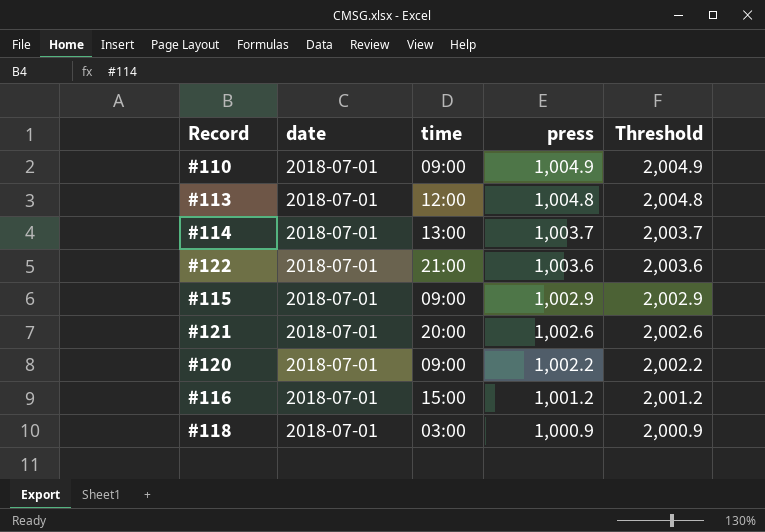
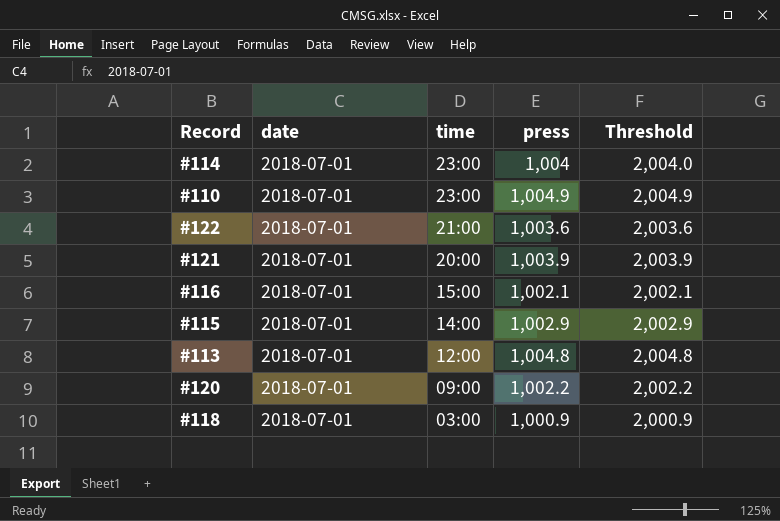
row order: press descending -> time descending
#114 | time: 13:00 -> 23:00
#114 | press: 1,003.7 -> 1,004
#114 | Threshold: 2,003.7 -> 2,004.0
#110 | time: 09:00 -> 23:00
#121 | press: 1,002.6 -> 1,003.9
#121 | Threshold: 2,002.6 -> 2,003.9
#116 | press: 1,001.2 -> 1,002.1
#116 | Threshold: 2,001.2 -> 2,002.1
#115 | time: 09:00 -> 14:00

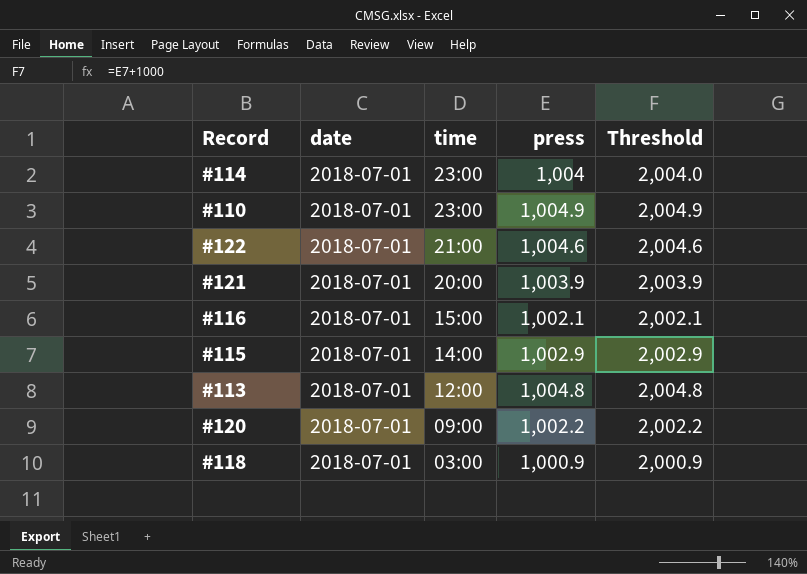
#122 | press: 1,003.6 -> 1,004.6
#122 | Threshold: 2,003.6 -> 2,004.6

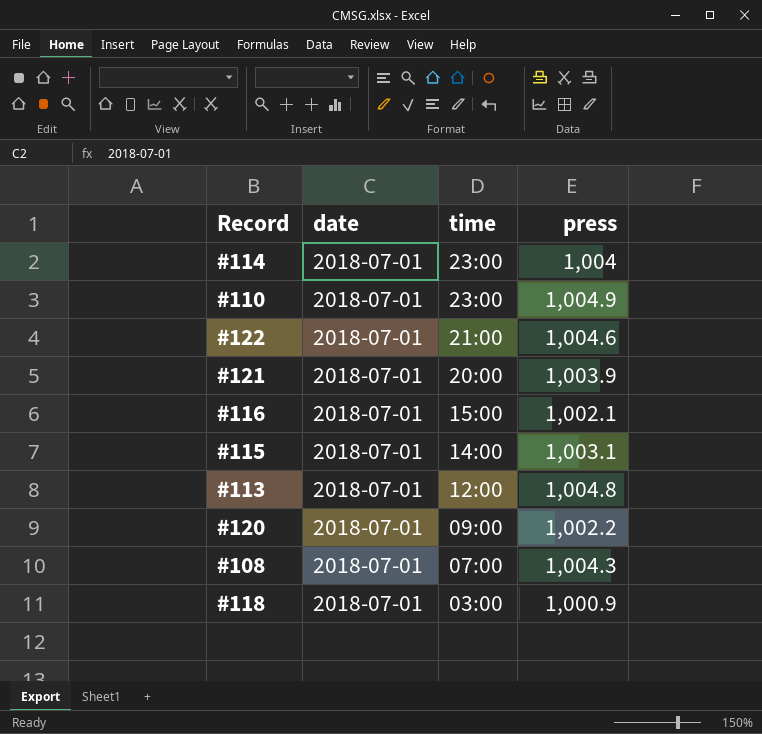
column Threshold | formula: [press] + 1000 -> none
#115 | press: 1,002.9 -> 1,003.1
row #108: none -> 2018-07-01 | 07:00 | 1,004.3

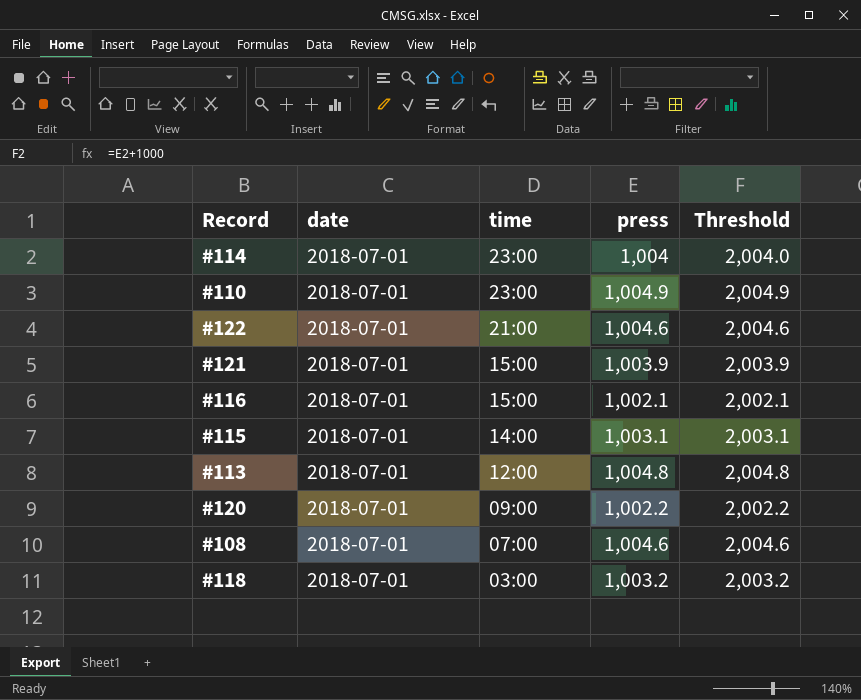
column Threshold | formula: none -> [press] + 1000
#121 | time: 20:00 -> 15:00
#108 | press: 1,004.3 -> 1,004.6
#118 | press: 1,000.9 -> 1,003.2

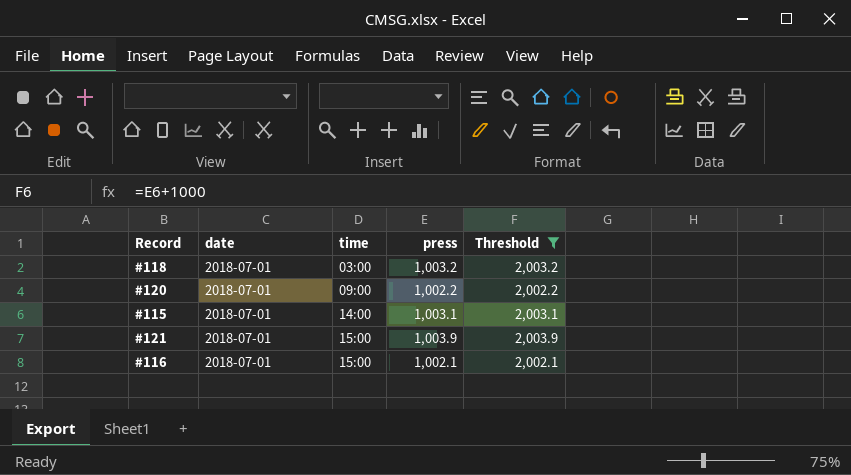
filter: none -> Threshold <= 2,003.9
row order: time descending -> time ascending

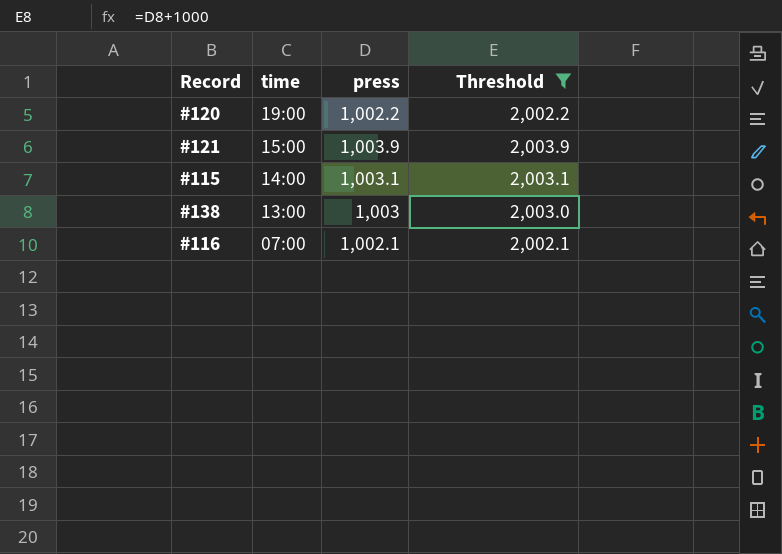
row order: time ascending -> time descending
column date | position: 2 -> none
row #118: 2018-07-01 | 03:00 | 1,003.2 | 2,003.2 -> none
#120 | time: 09:00 -> 19:00
row #138: none -> 13:00 | 1,003 | 2,003.0
#116 | time: 15:00 -> 07:00

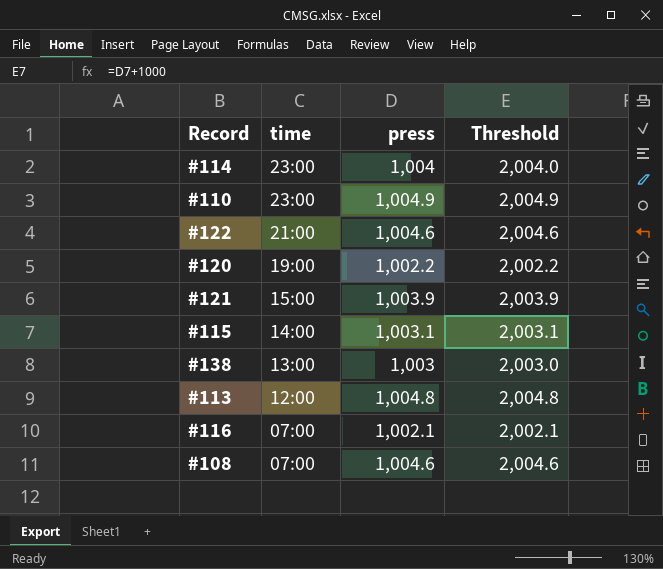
filter: Threshold <= 2,003.9 -> none

